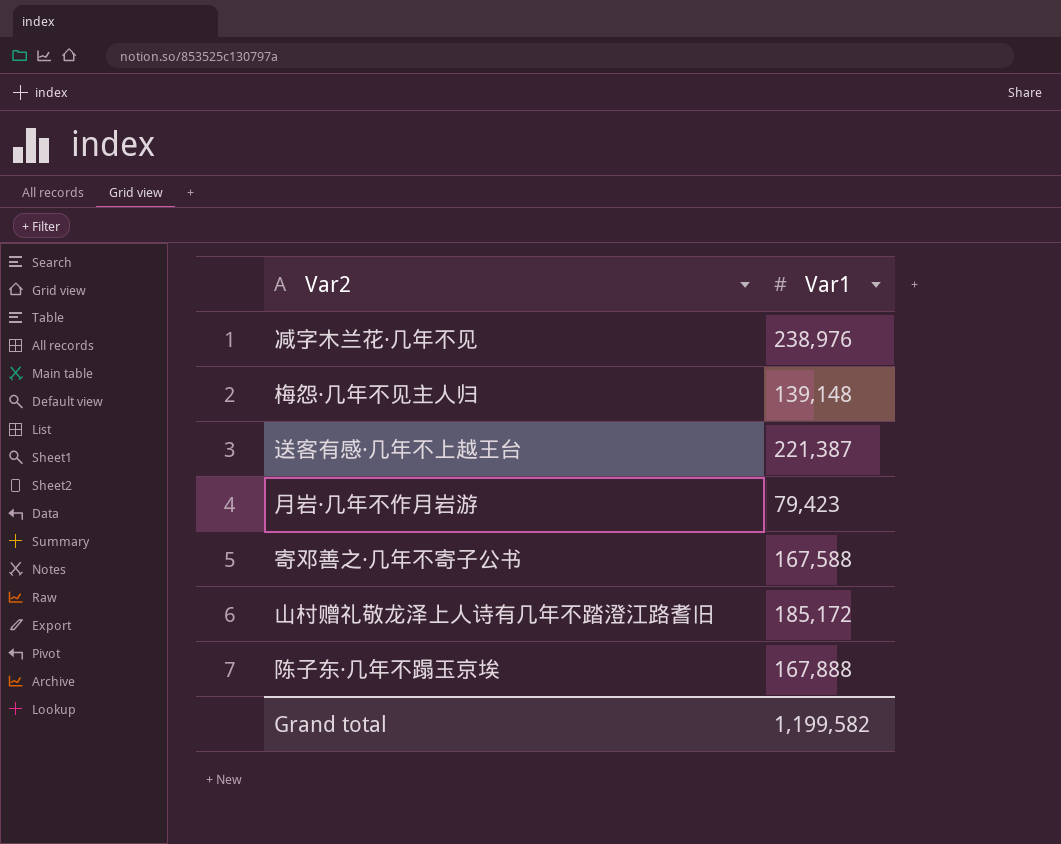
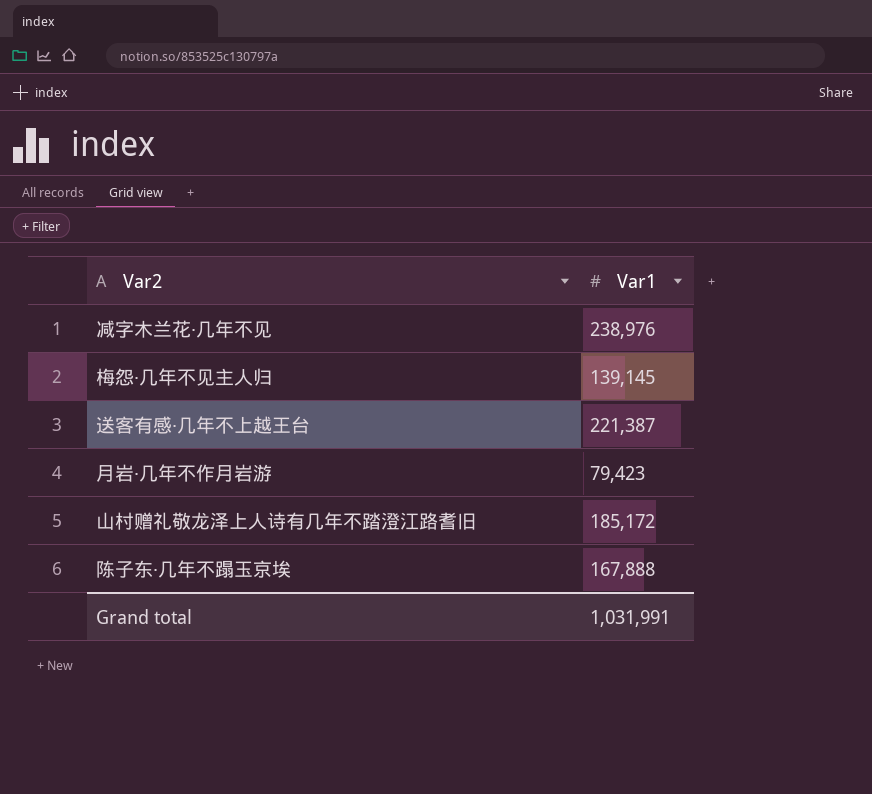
row 寄邓善之·几年不寄子公书: 167,588 -> none
梅怨·几年不见主人归 | Var1: 139,148 -> 139,145
Grand total | Var1: 1,199,582 -> 1,031,991

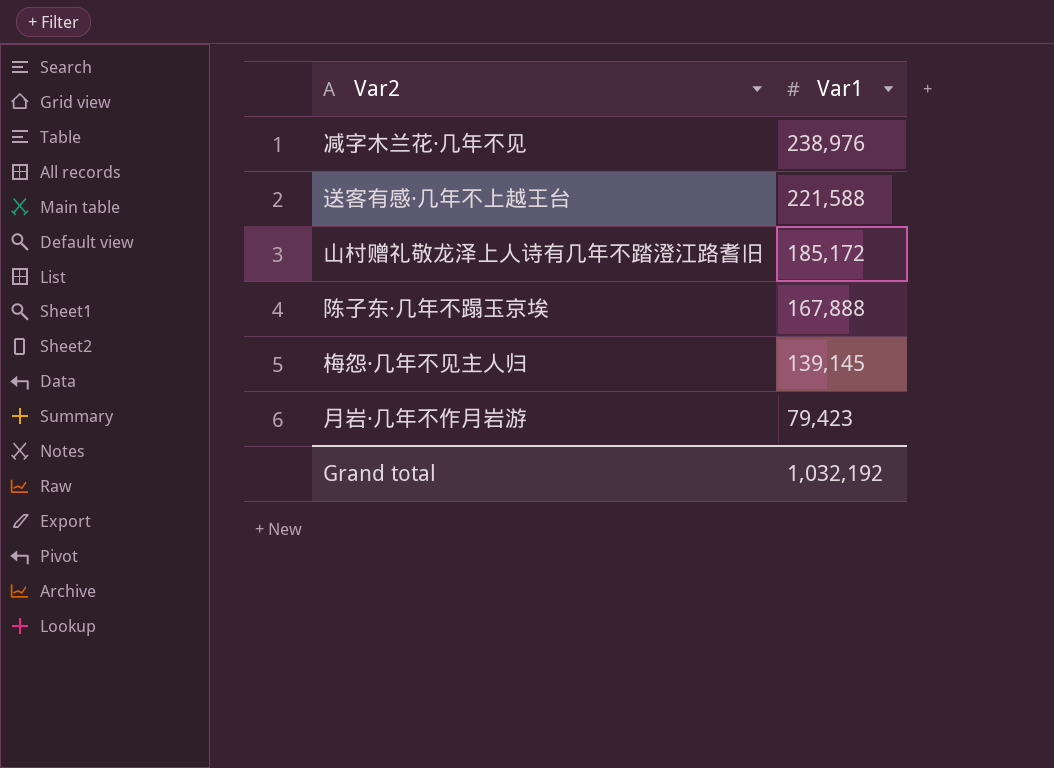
row order: none -> Var1 descending
送客有感·几年不上越王台 | Var1: 221,387 -> 221,588
Grand total | Var1: 1,031,991 -> 1,032,192

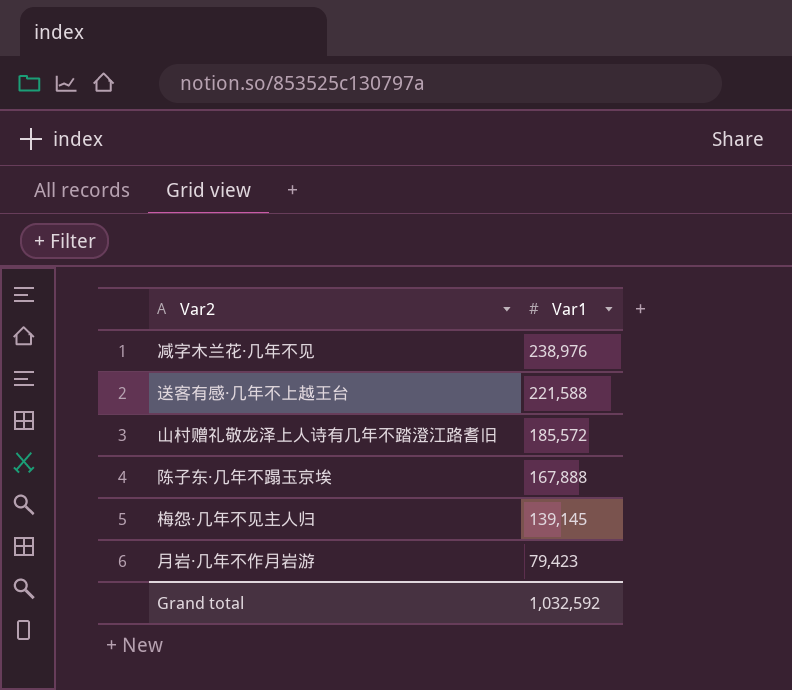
山村赠礼敬龙泽上人诗有几年不踏澄江路耆旧 | Var1: 185,172 -> 185,572
Grand total | Var1: 1,032,192 -> 1,032,592

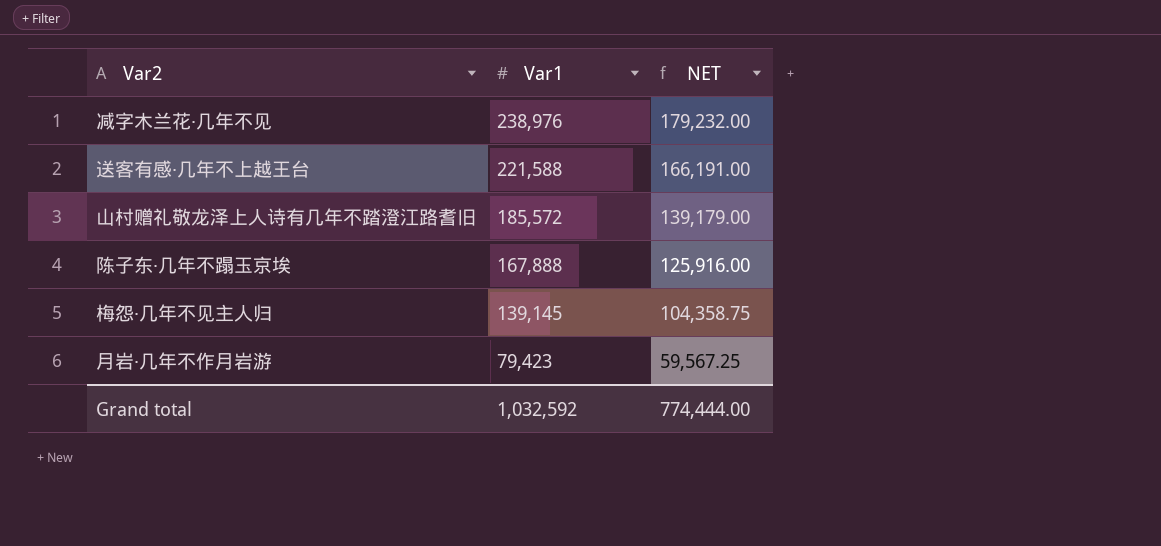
column NET | formula: none -> [Var1] * 0.75

